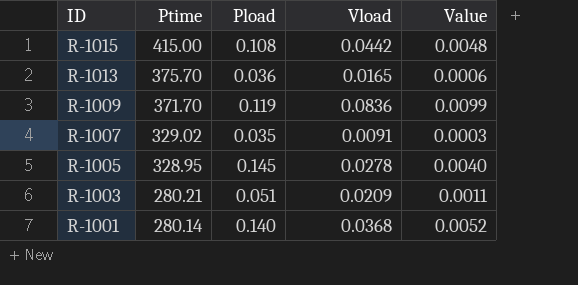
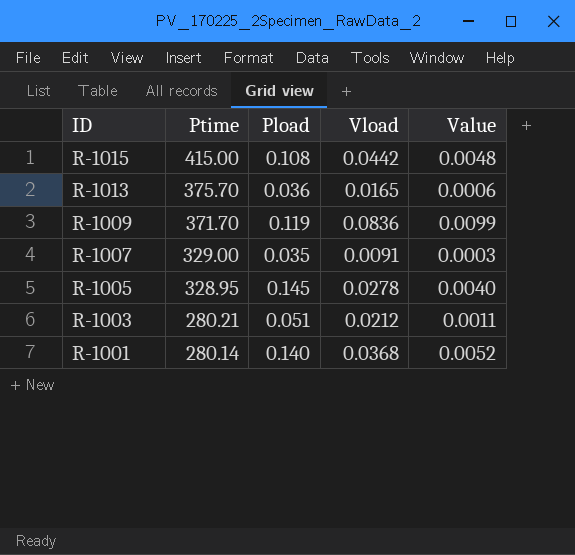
R-1007 | Ptime: 329.02 -> 329.00
R-1003 | Vload: 0.0209 -> 0.0212

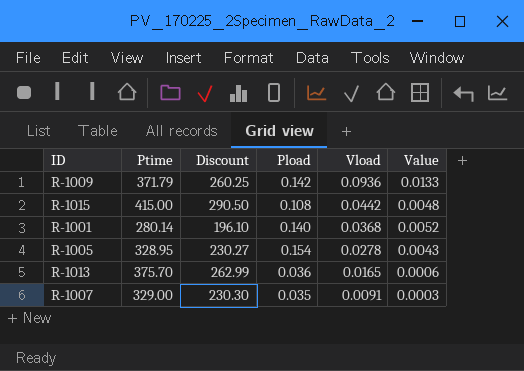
row order: ID descending -> Vload descending
column Discount | formula: none -> [Ptime] * 0.7
row R-1003: 280.21 | 0.051 | 0.0212 | 0.0011 -> none
R-1009 | Ptime: 371.70 -> 371.79
R-1009 | Pload: 0.119 -> 0.142
R-1009 | Vload: 0.0836 -> 0.0936
R-1009 | Value: 0.0099 -> 0.0133
R-1005 | Pload: 0.145 -> 0.154
R-1005 | Value: 0.0040 -> 0.0043

